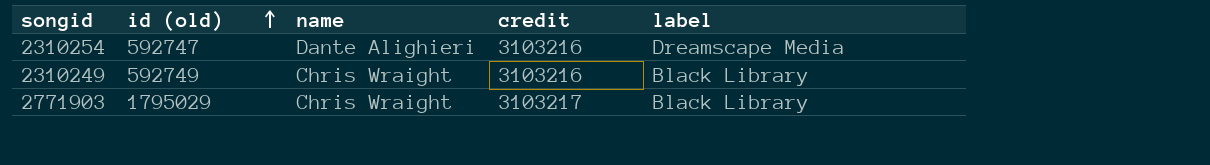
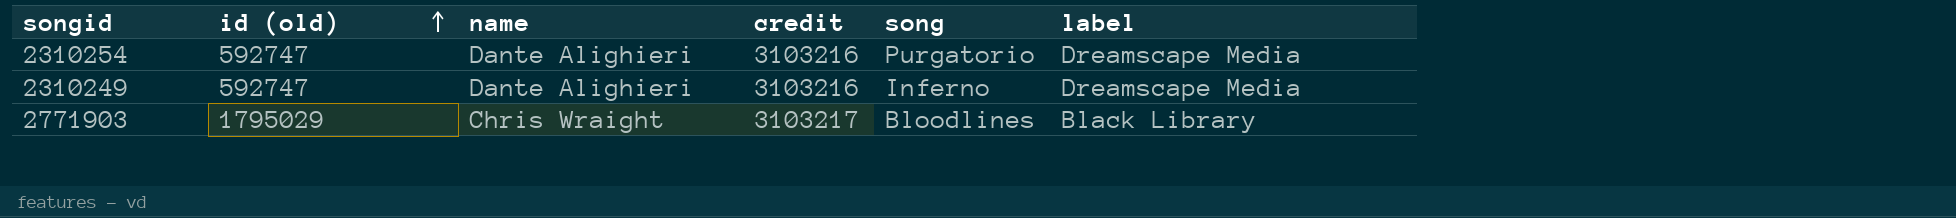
column song | position: none -> 5
2310249 | id (old): 592749 -> 592747
2310249 | name: Chris Wraight -> Dante Alighieri
2310249 | label: Black Library -> Dreamscape Media

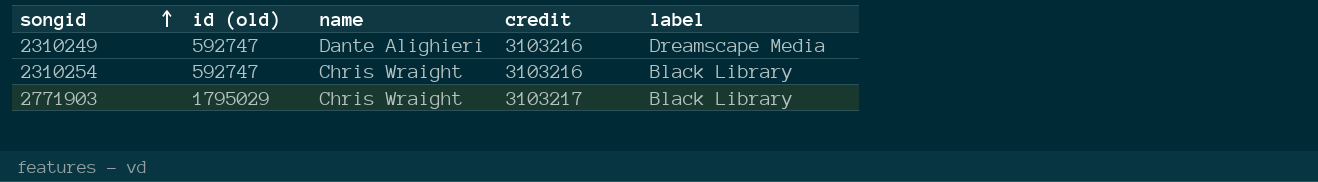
row order: id (old) ascending -> songid ascending
column song | position: 5 -> none
2310254 | name: Dante Alighieri -> Chris Wraight
2310254 | label: Dreamscape Media -> Black Library

